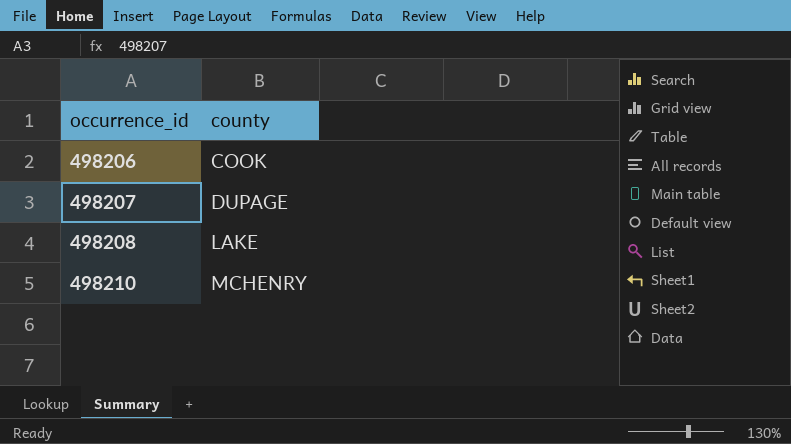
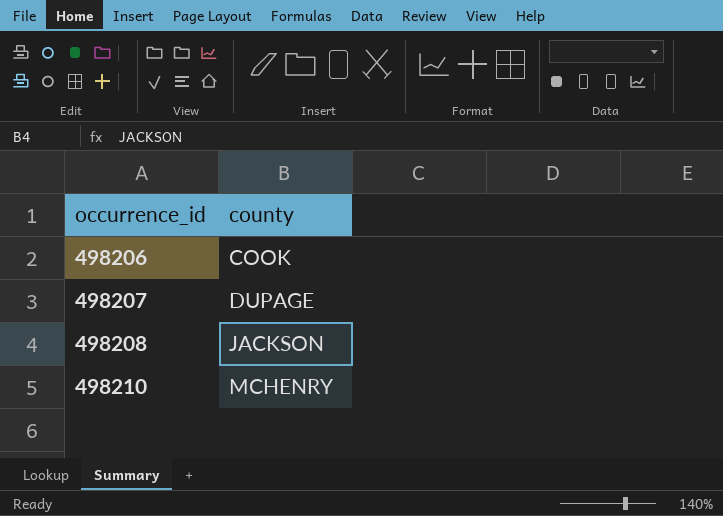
498208 | county: LAKE -> JACKSON

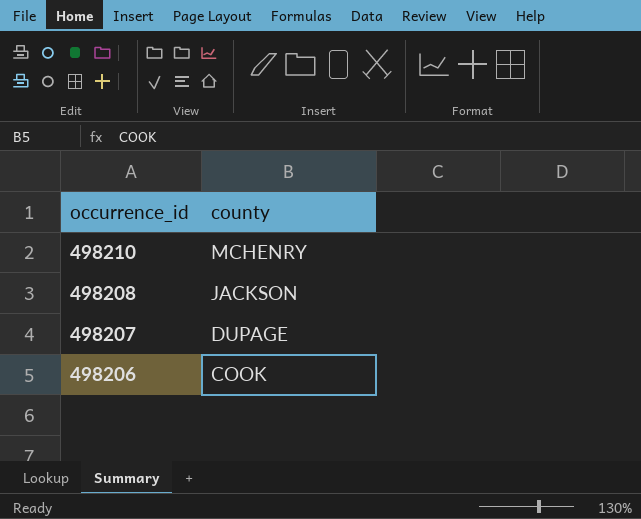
row order: occurrence_id ascending -> occurrence_id descending

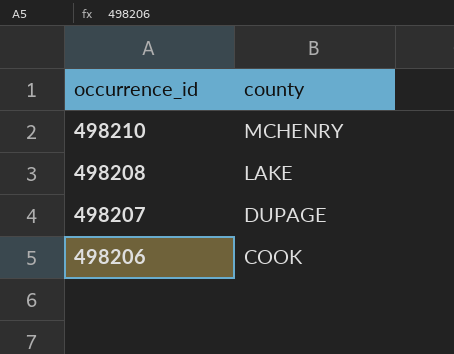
498208 | county: JACKSON -> LAKE

